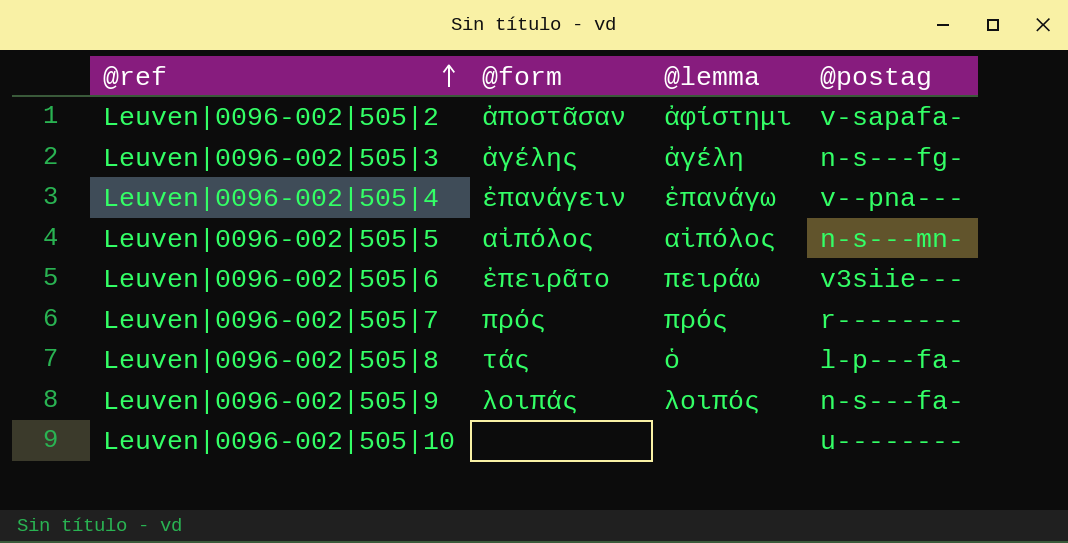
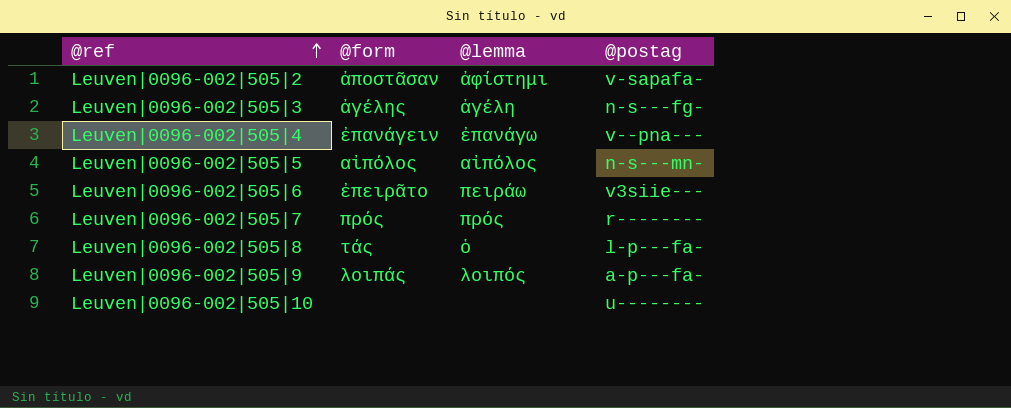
Leuven|0096-002|505|9 | @postag: n-s---fa- -> a-p---fa-

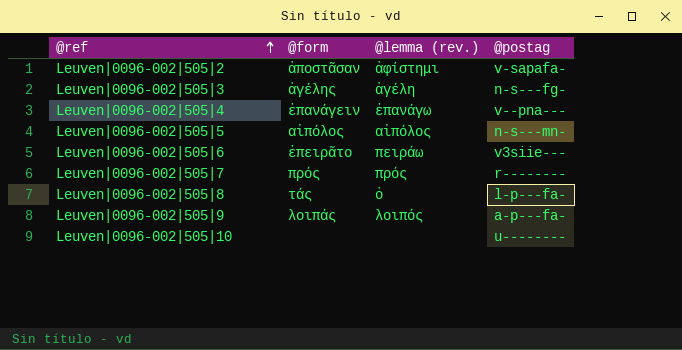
column name: @lemma -> @lemma (rev.)

